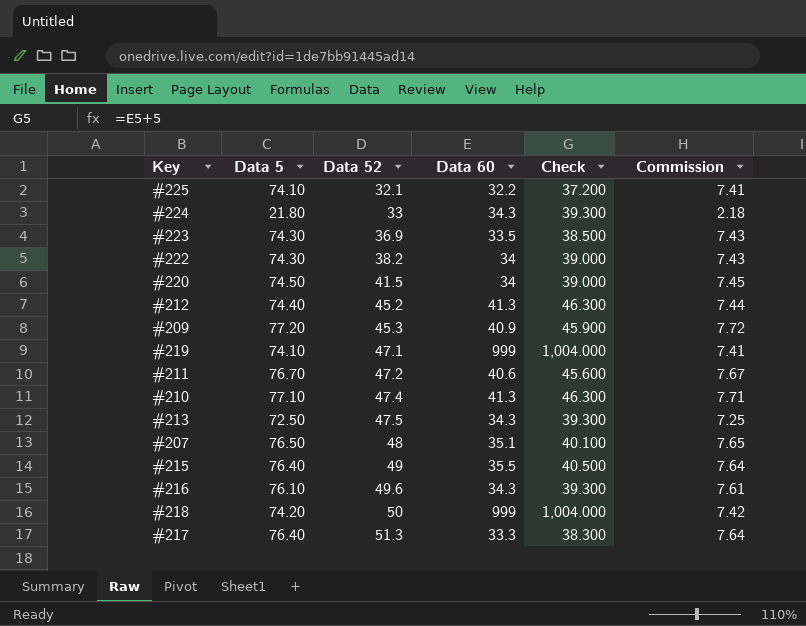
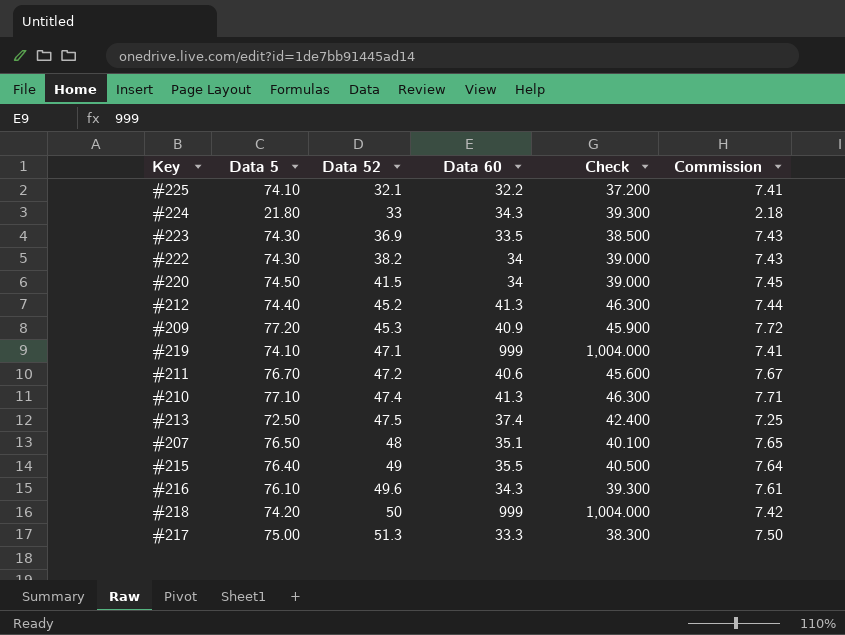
#213 | Data 60: 34.3 -> 37.4
#213 | Check: 39.300 -> 42.400
#217 | Data 5: 76.40 -> 75.00
#217 | Commission: 7.64 -> 7.50

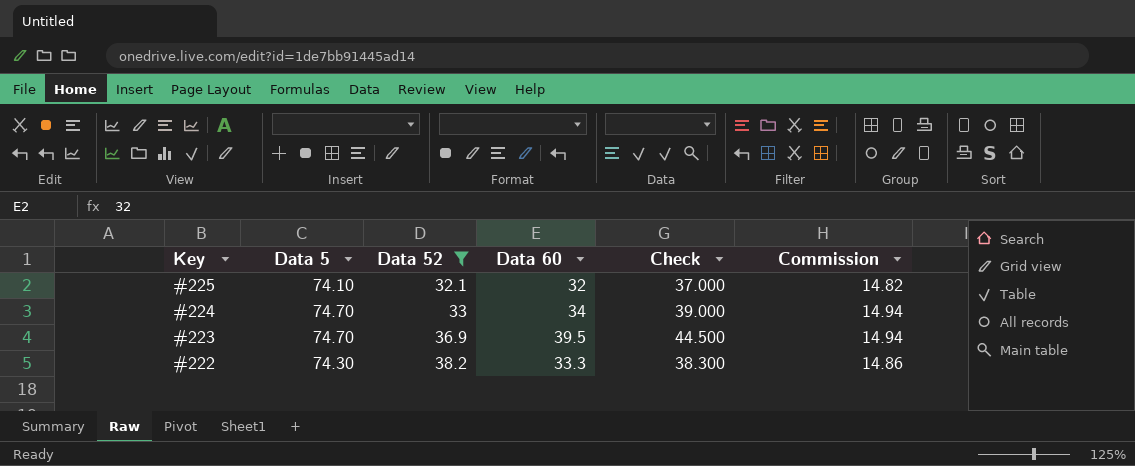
filter: none -> Data 52 <= 38.2
column Commission | formula: [Data 5] * 0.1 -> [Data 5] * 0.2
#225 | Data 60: 32.2 -> 32
#225 | Check: 37.200 -> 37.000
#224 | Data 5: 21.80 -> 74.70
#224 | Data 60: 34.3 -> 34
#224 | Check: 39.300 -> 39.000
#223 | Data 5: 74.30 -> 74.70
#223 | Data 60: 33.5 -> 39.5
#223 | Check: 38.500 -> 44.500
#222 | Data 60: 34 -> 33.3
#222 | Check: 39.000 -> 38.300

